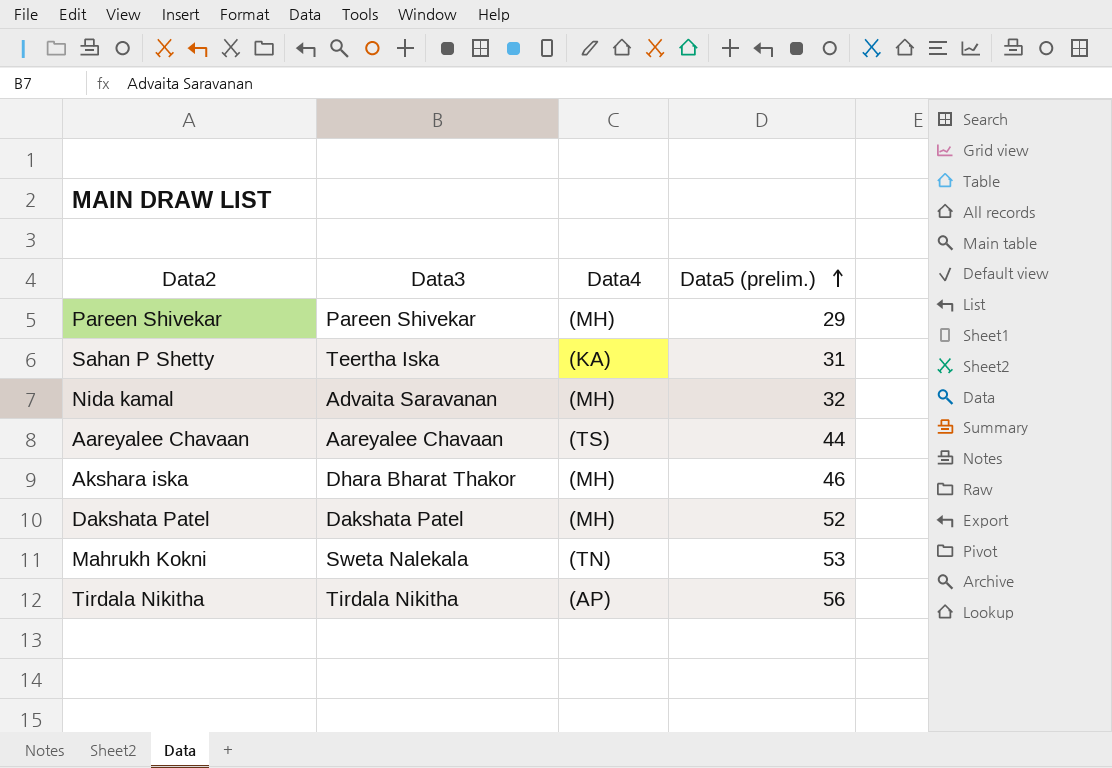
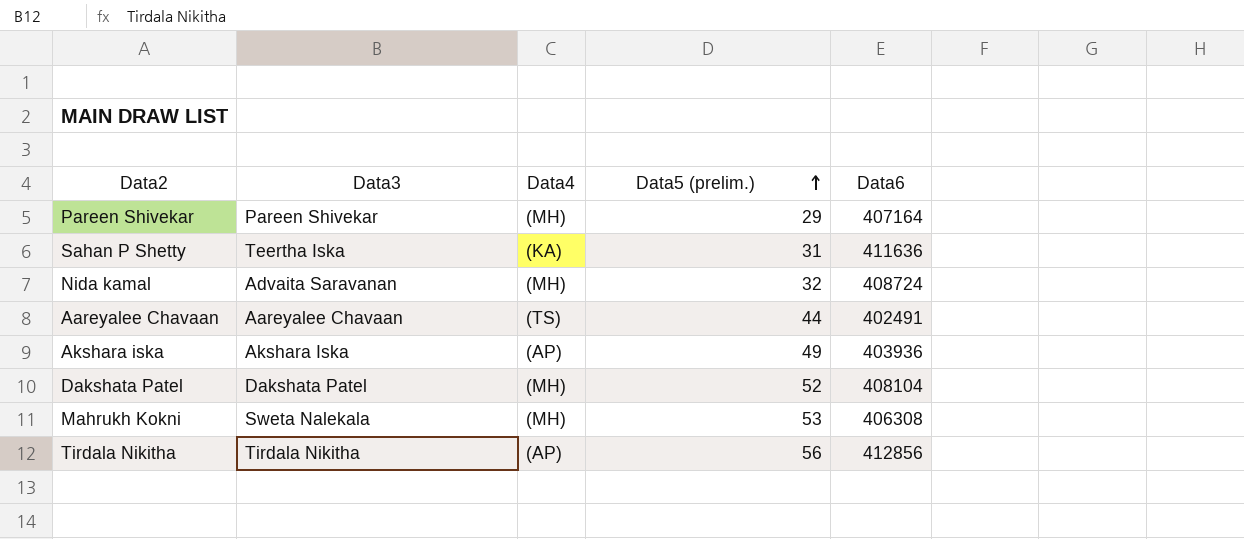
column Data6 | position: none -> 5
Akshara iska | Data3: Dhara Bharat Thakor -> Akshara Iska
Akshara iska | Data4: (MH) -> (AP)
Akshara iska | Data5 (prelim.): 46 -> 49
Mahrukh Kokni | Data4: (TN) -> (MH)

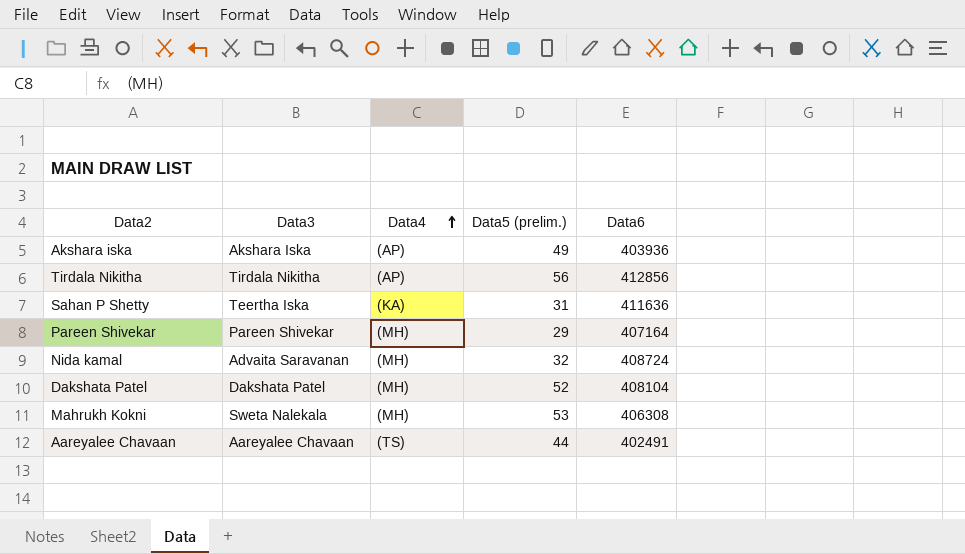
row order: Data5 (prelim.) ascending -> Data4 ascending

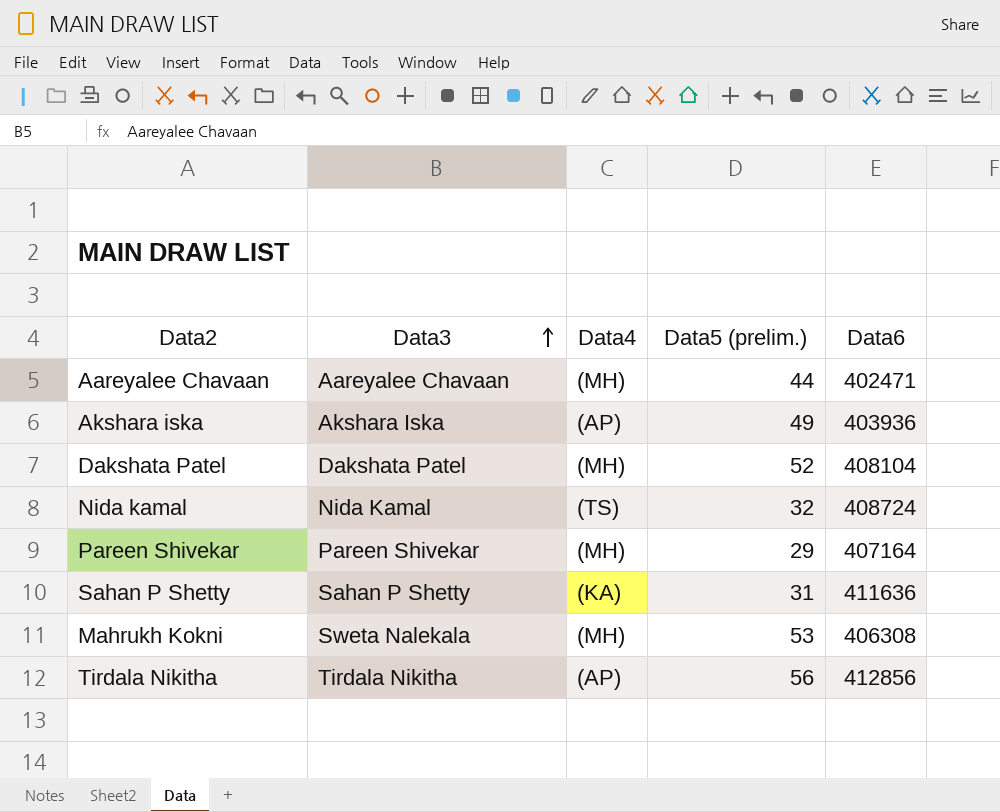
row order: Data4 ascending -> Data3 ascending
Aareyalee Chavaan | Data4: (TS) -> (MH)
Aareyalee Chavaan | Data6: 402491 -> 402471
Nida kamal | Data3: Advaita Saravanan -> Nida Kamal
Nida kamal | Data4: (MH) -> (TS)
Sahan P Shetty | Data3: Teertha Iska -> Sahan P Shetty

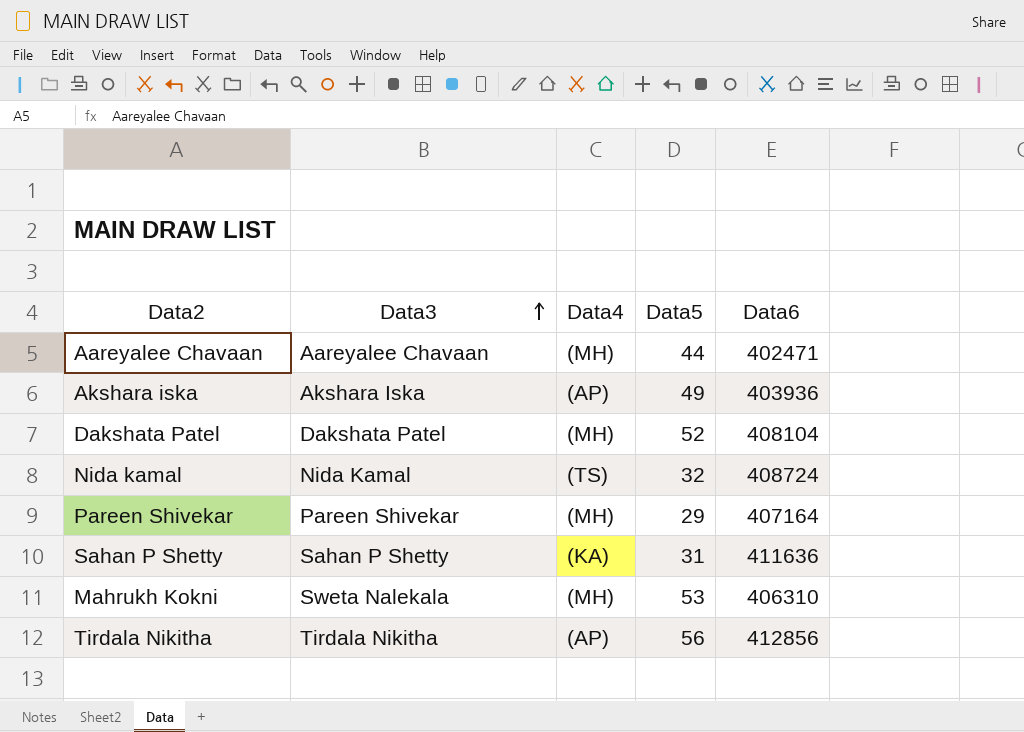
column name: Data5 (prelim.) -> Data5
Mahrukh Kokni | Data6: 406308 -> 406310

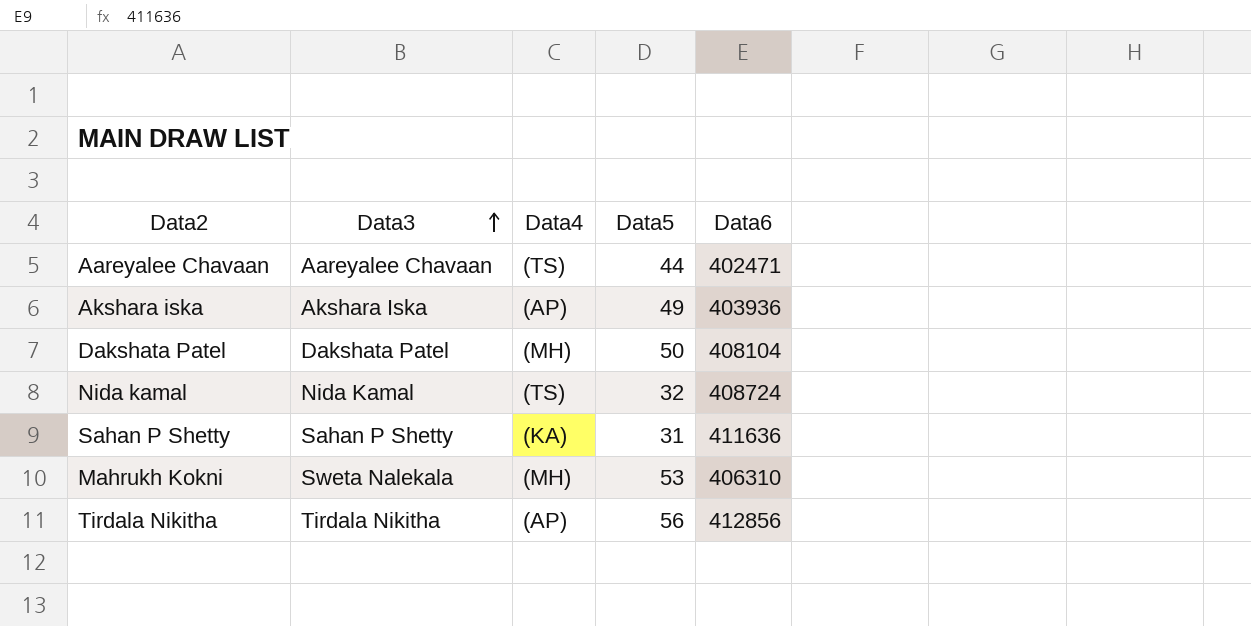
row Pareen Shivekar: Pareen Shivekar | (MH) | 29 | 407164 -> none
Aareyalee Chavaan | Data4: (MH) -> (TS)
Dakshata Patel | Data5: 52 -> 50

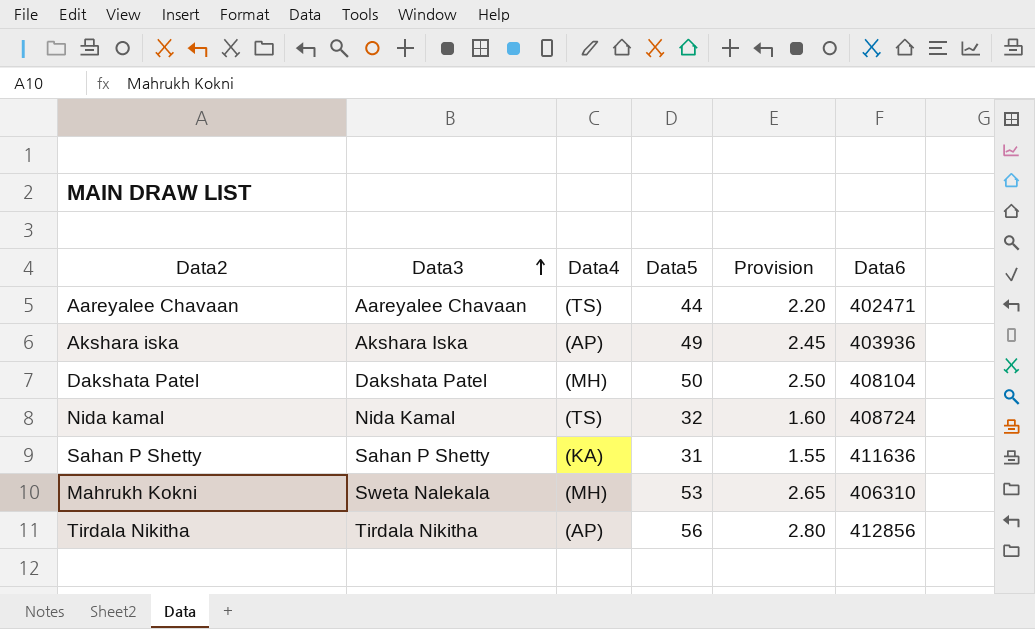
column Provision | formula: none -> [Data5] * 0.05

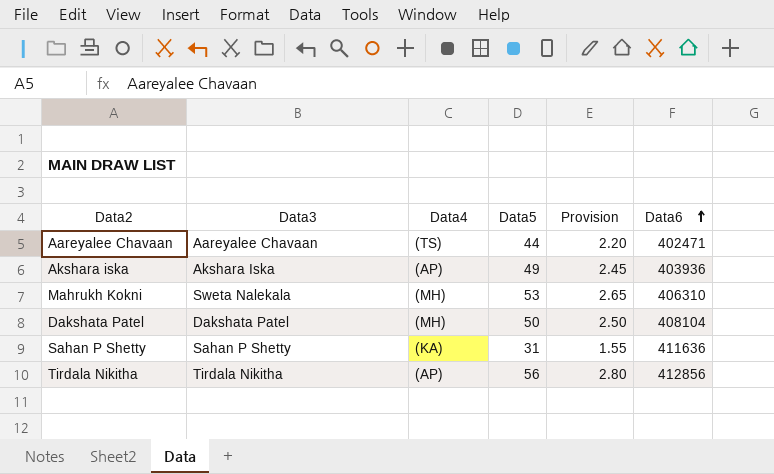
row order: Data3 ascending -> Data6 ascending
row Nida kamal: Nida Kamal | (TS) | 32 | 1.60 | 408724 -> none

